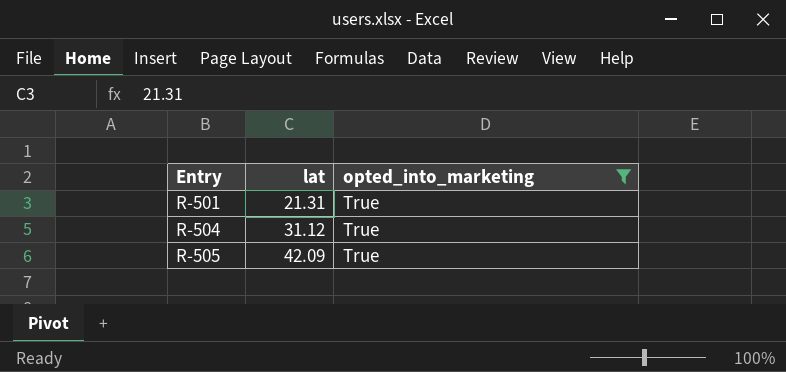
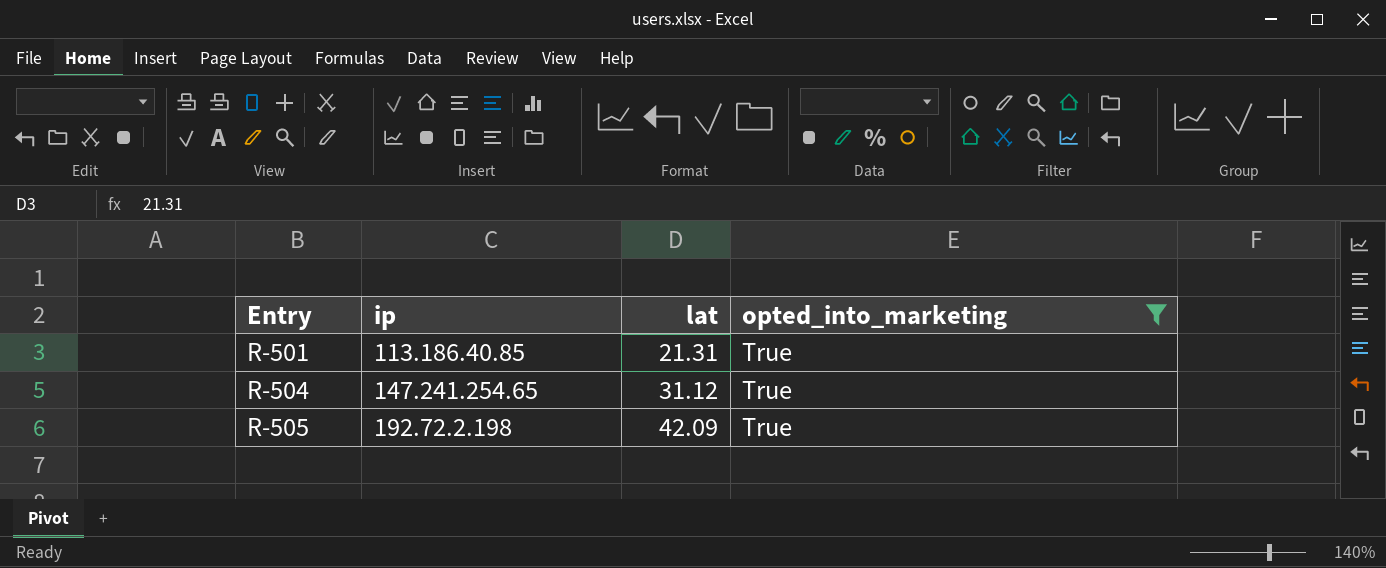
column ip | position: none -> 2

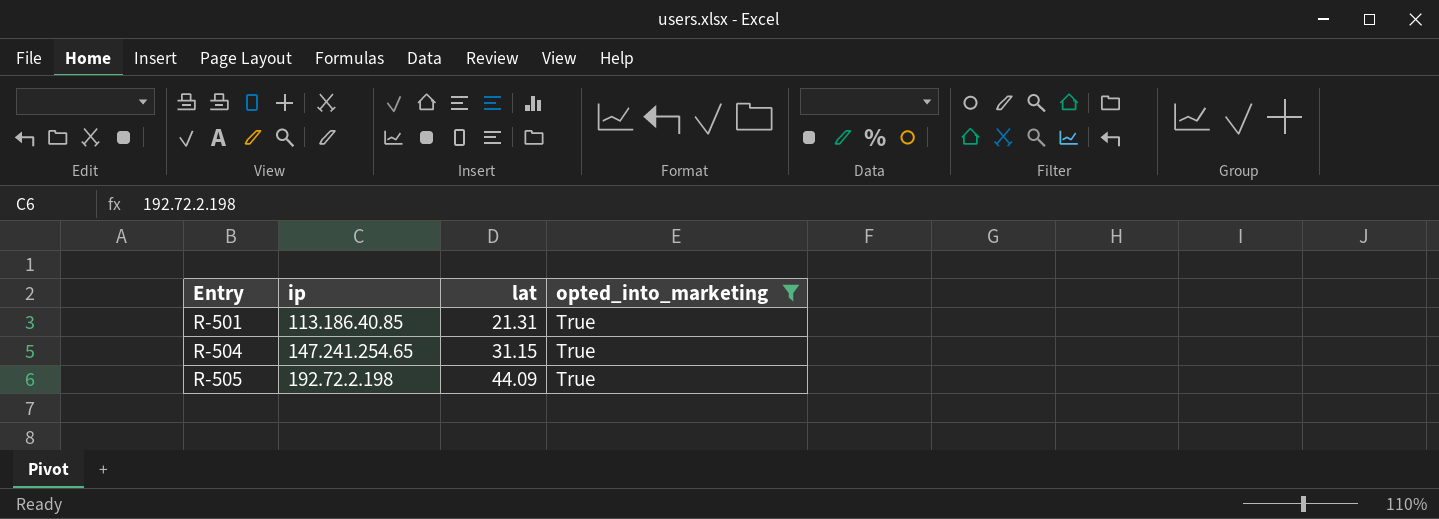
R-504 | lat: 31.12 -> 31.15
R-505 | lat: 42.09 -> 44.09

